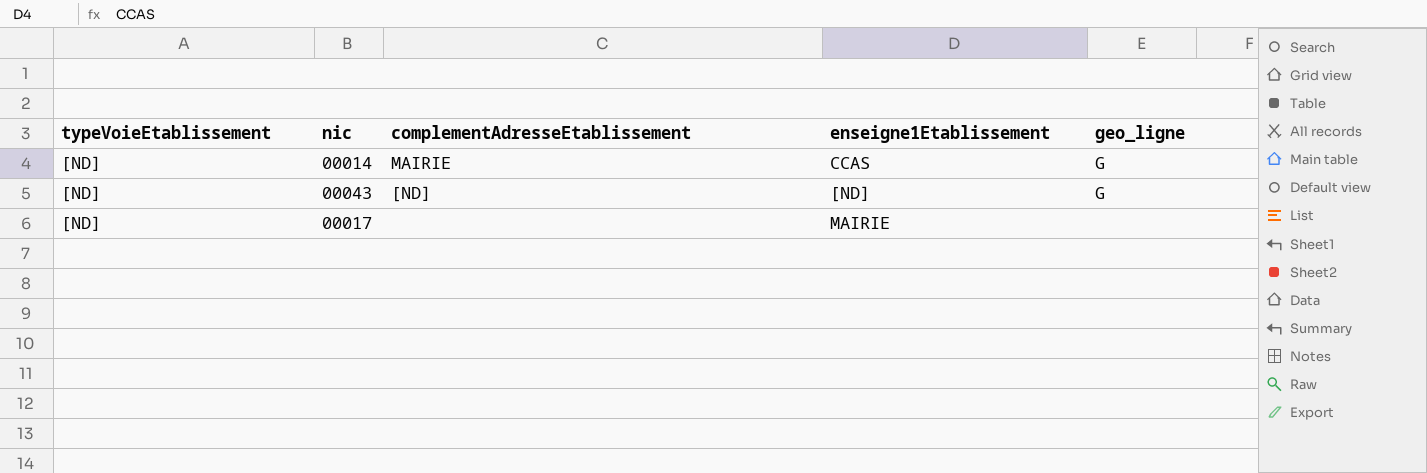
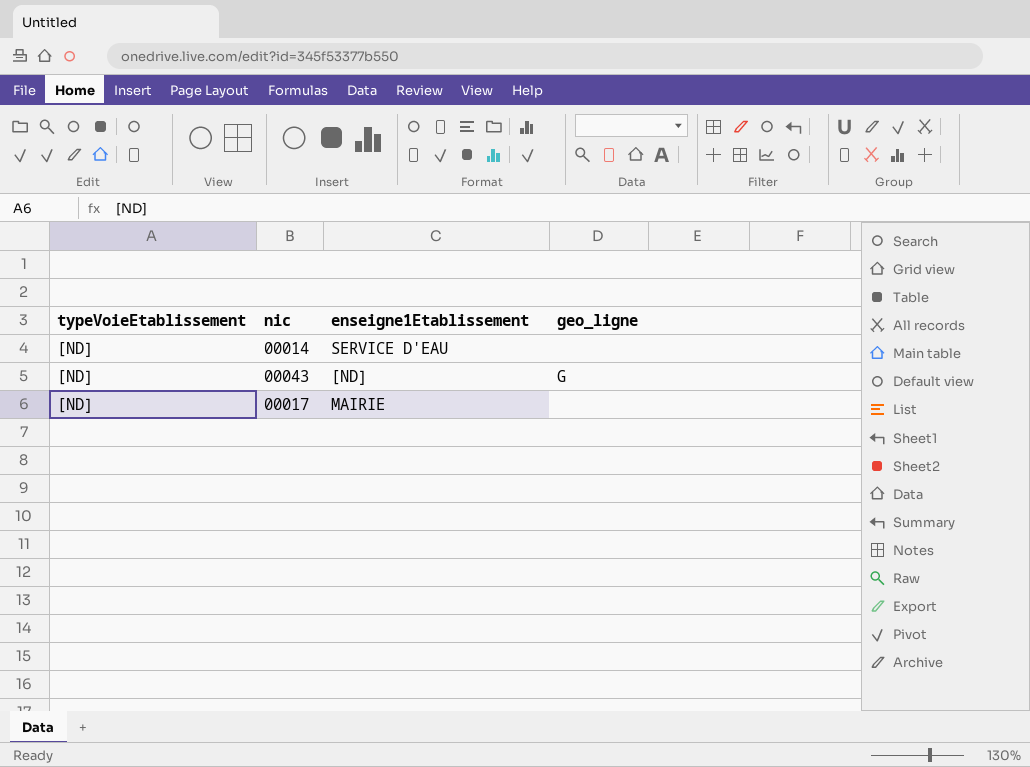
column complementAdresseEtablissement | position: 3 -> none
00014 | enseigne1Etablissement: CCAS -> SERVICE D'EAU
00014 | geo_ligne: G -> none

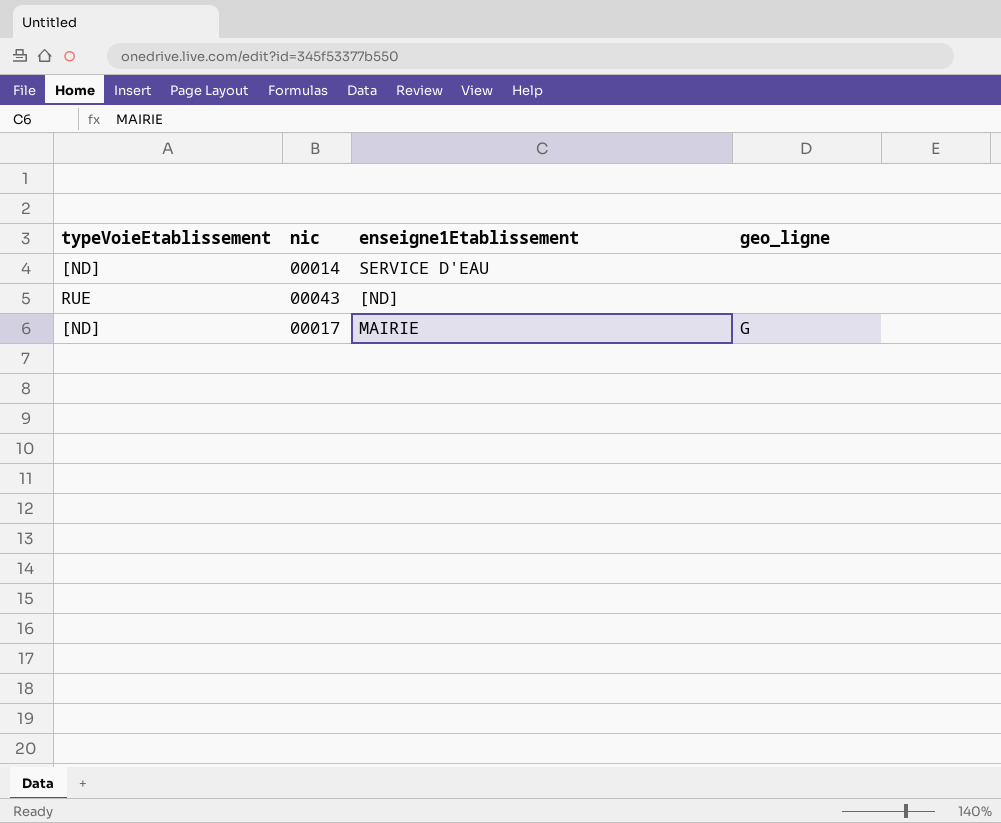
00043 | typeVoieEtablissement: [ND] -> RUE
00043 | geo_ligne: G -> none
00017 | geo_ligne: none -> G

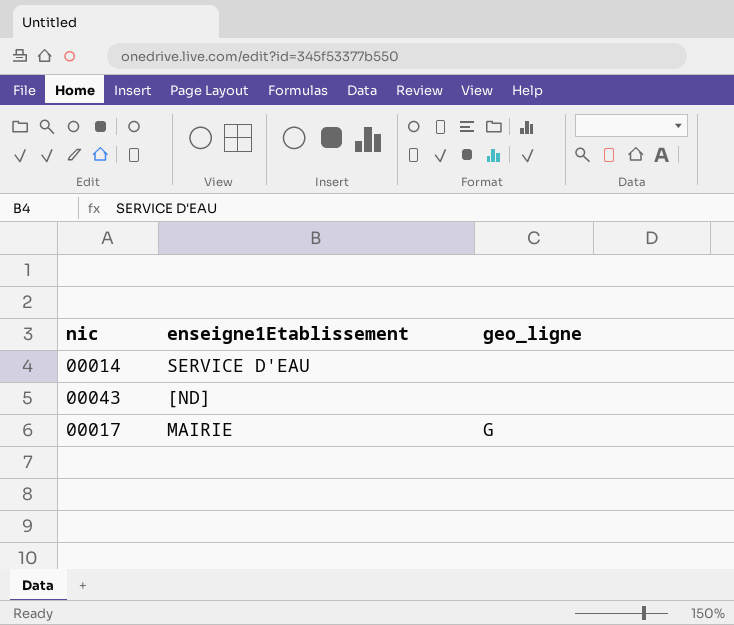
column typeVoieEtablissement | position: 1 -> none

